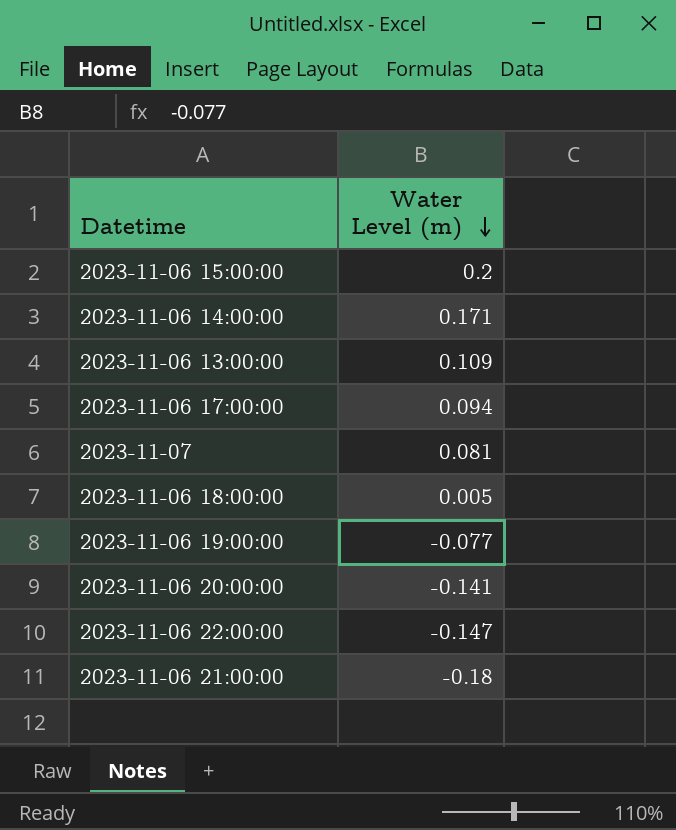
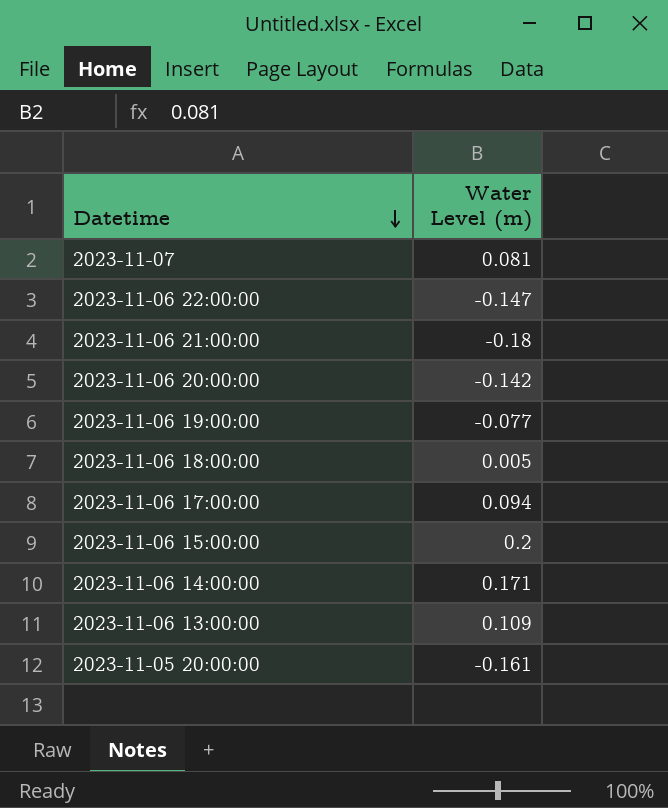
row order: Water Level (m) descending -> Datetime descending
2023-11-06 20:00:00 | Water Level (m): -0.141 -> -0.142
row 2023-11-05 20:00:00: none -> -0.161

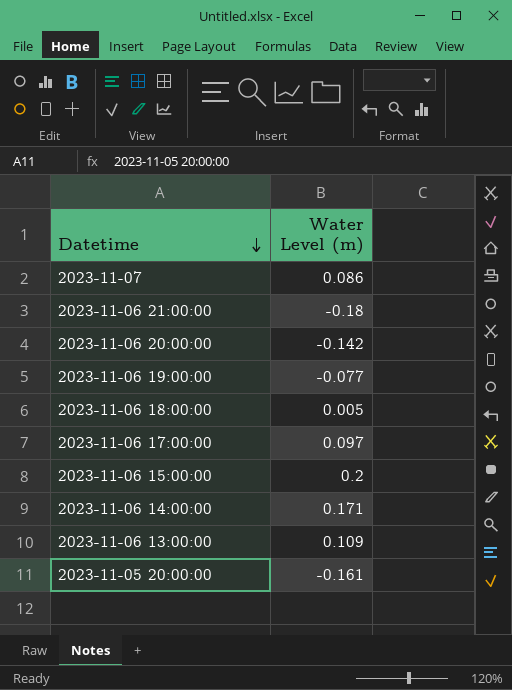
row 2023-11-06 22:00:00: -0.147 -> none
2023-11-07 | Water Level (m): 0.081 -> 0.086
2023-11-06 17:00:00 | Water Level (m): 0.094 -> 0.097

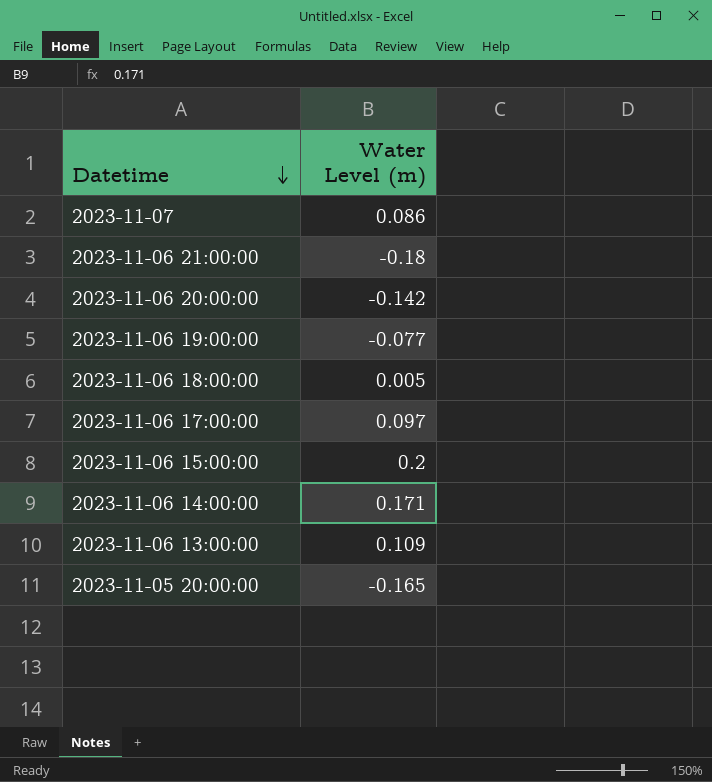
2023-11-05 20:00:00 | Water Level (m): -0.161 -> -0.165

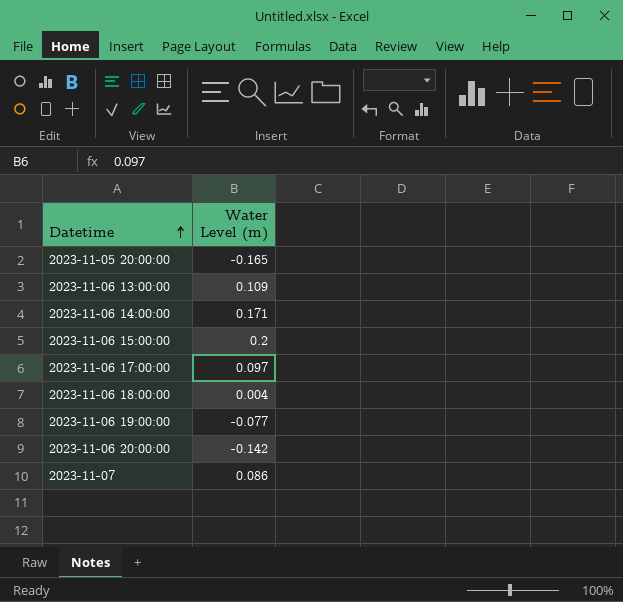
row order: Datetime descending -> Datetime ascending
row 2023-11-06 21:00:00: -0.18 -> none
2023-11-06 18:00:00 | Water Level (m): 0.005 -> 0.004

